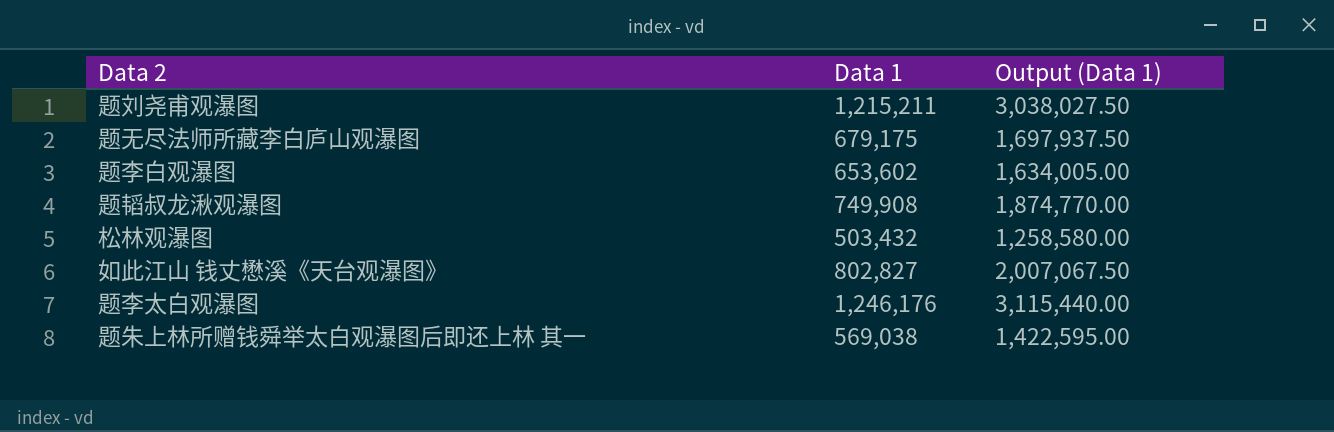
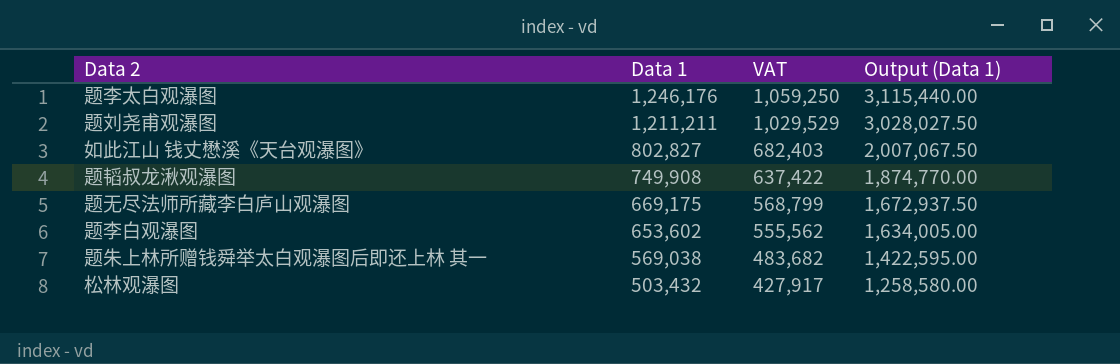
row order: none -> Data 1 descending
column VAT | formula: none -> [Data 1] * 0.85
题刘尧甫观瀑图 | Data 1: 1,215,211 -> 1,211,211
题刘尧甫观瀑图 | Output (Data 1): 3,038,027.50 -> 3,028,027.50
题无尽法师所藏李白庐山观瀑图 | Data 1: 679,175 -> 669,175
题无尽法师所藏李白庐山观瀑图 | Output (Data 1): 1,697,937.50 -> 1,672,937.50

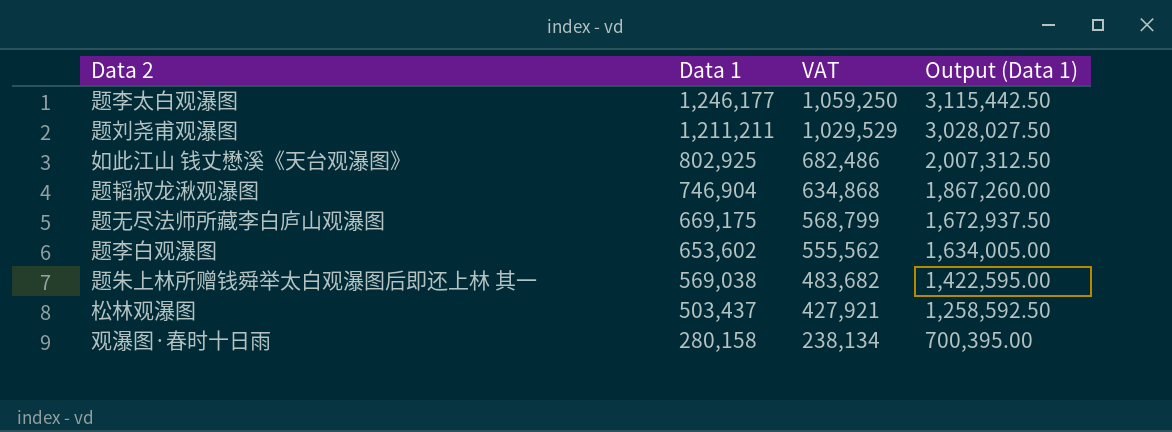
题李太白观瀑图 | Data 1: 1,246,176 -> 1,246,177
题李太白观瀑图 | Output (Data 1): 3,115,440.00 -> 3,115,442.50
如此江山 钱丈懋溪《天台观瀑图》 | Data 1: 802,827 -> 802,925
如此江山 钱丈懋溪《天台观瀑图》 | VAT: 682,403 -> 682,486
如此江山 钱丈懋溪《天台观瀑图》 | Output (Data 1): 2,007,067.50 -> 2,007,312.50
题韬叔龙湫观瀑图 | Data 1: 749,908 -> 746,904
题韬叔龙湫观瀑图 | VAT: 637,422 -> 634,868
题韬叔龙湫观瀑图 | Output (Data 1): 1,874,770.00 -> 1,867,260.00
松林观瀑图 | Data 1: 503,432 -> 503,437
松林观瀑图 | VAT: 427,917 -> 427,921
松林观瀑图 | Output (Data 1): 1,258,580.00 -> 1,258,592.50
row 观瀑图·春时十日雨: none -> 280,158 | 238,134 | 700,395.00

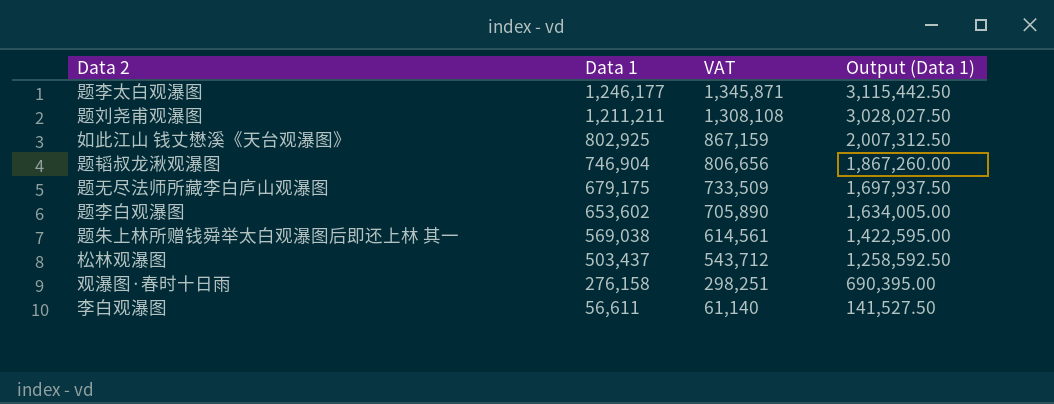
column VAT | formula: [Data 1] * 0.85 -> [Data 1] * 1.08
题无尽法师所藏李白庐山观瀑图 | Data 1: 669,175 -> 679,175
题无尽法师所藏李白庐山观瀑图 | Output (Data 1): 1,672,937.50 -> 1,697,937.50
观瀑图·春时十日雨 | Data 1: 280,158 -> 276,158
观瀑图·春时十日雨 | Output (Data 1): 700,395.00 -> 690,395.00
row 李白观瀑图: none -> 56,611 | 61,140 | 141,527.50

